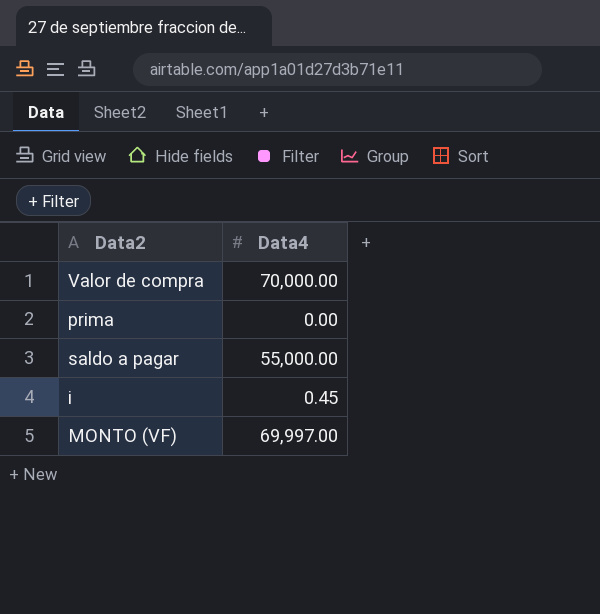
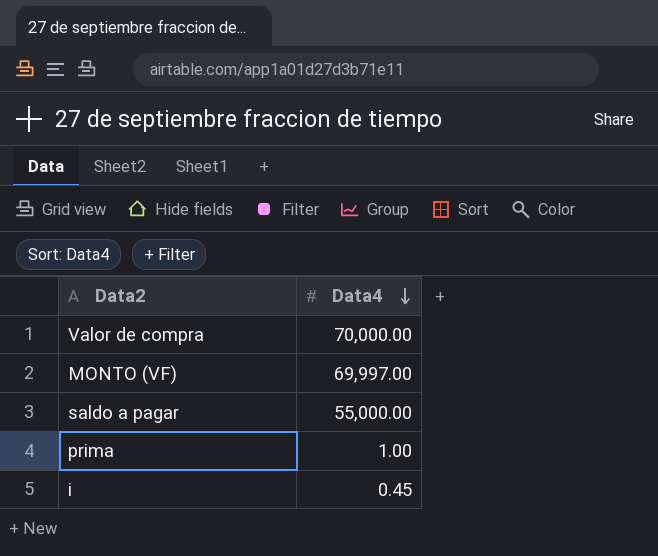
row order: none -> Data4 descending
prima | Data4: 0.00 -> 1.00

